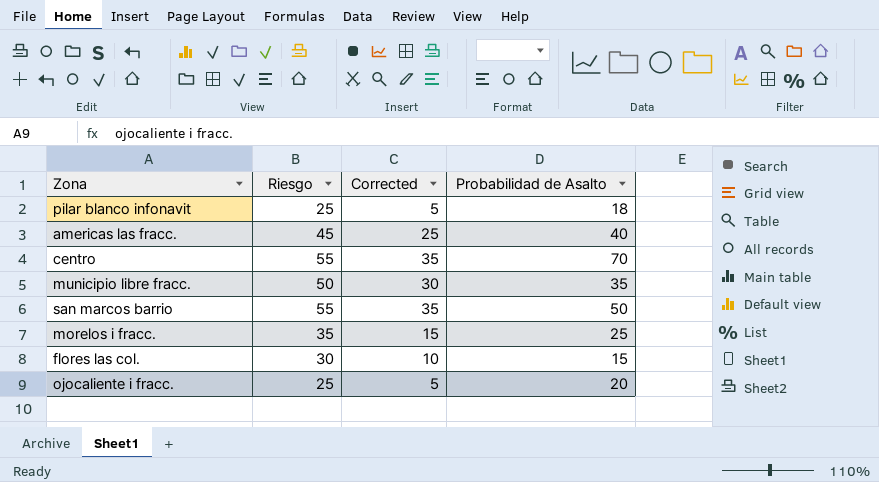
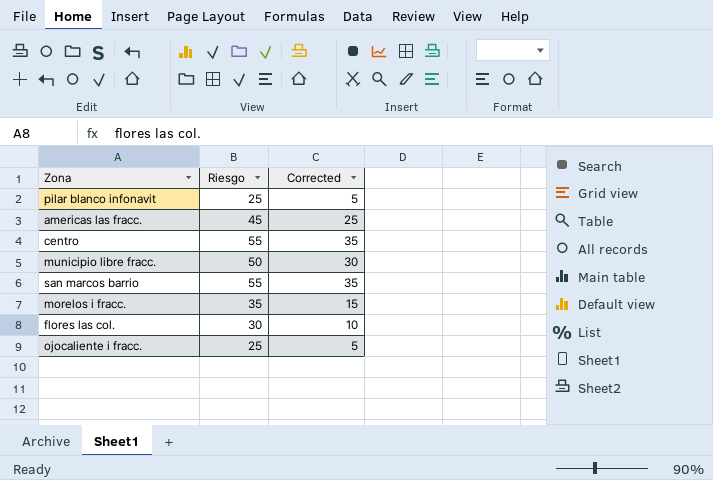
column Probabilidad de Asalto | position: 4 -> none

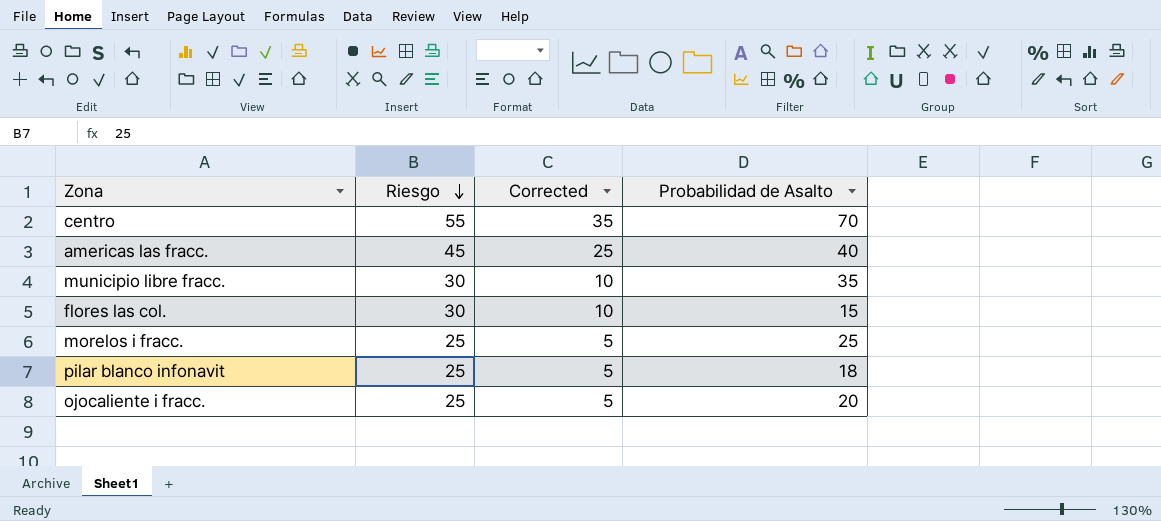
row order: none -> Riesgo descending
column Probabilidad de Asalto | position: none -> 4
row san marcos barrio: 55 | 35 -> none
municipio libre fracc. | Riesgo: 50 -> 30
municipio libre fracc. | Corrected: 30 -> 10
morelos i fracc. | Riesgo: 35 -> 25
morelos i fracc. | Corrected: 15 -> 5

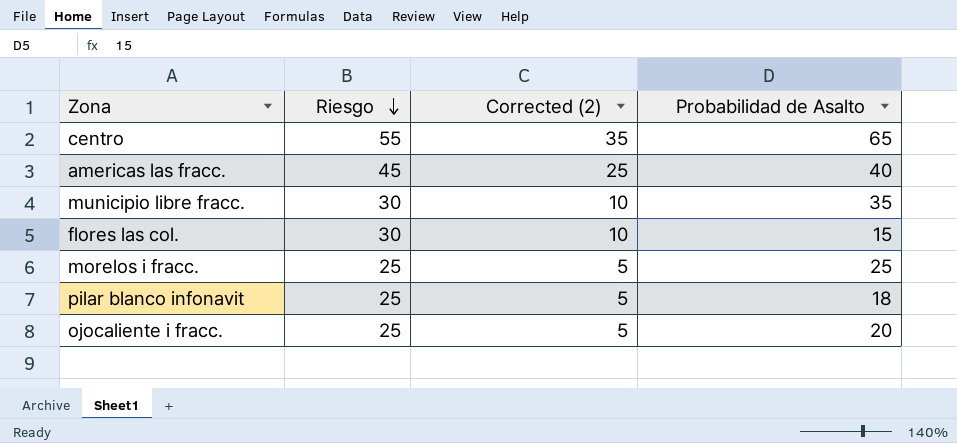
column name: Corrected -> Corrected (2)
centro | Probabilidad de Asalto: 70 -> 65

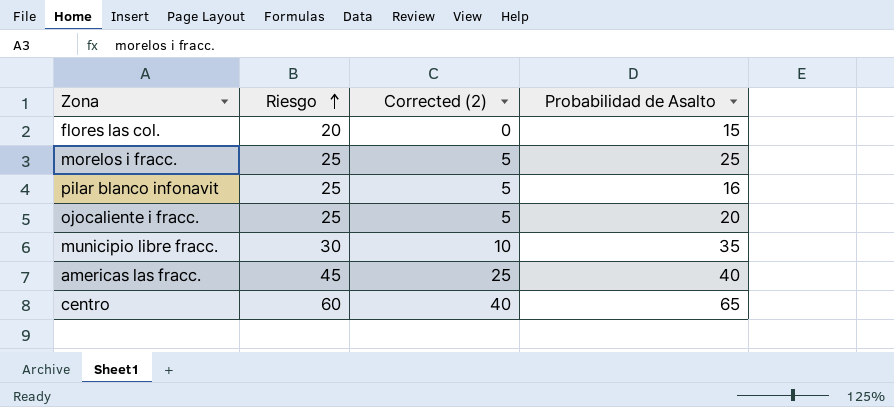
row order: Riesgo descending -> Riesgo ascending
flores las col. | Riesgo: 30 -> 20
flores las col. | Corrected (2): 10 -> 0
pilar blanco infonavit | Probabilidad de Asalto: 18 -> 16
centro | Riesgo: 55 -> 60
centro | Corrected (2): 35 -> 40

